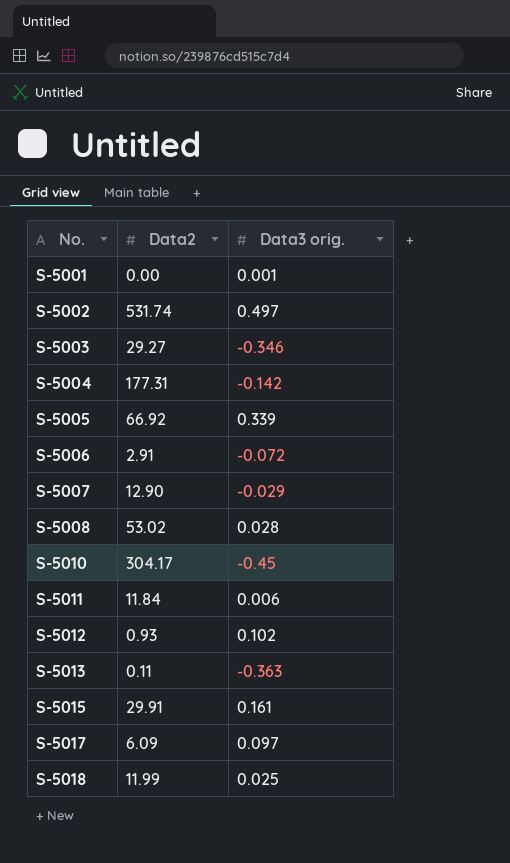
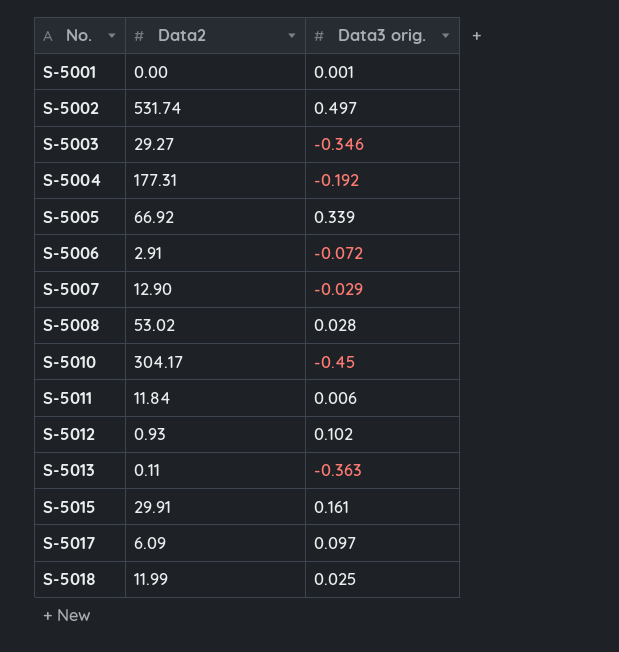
S-5004 | Data3 orig.: -0.142 -> -0.192

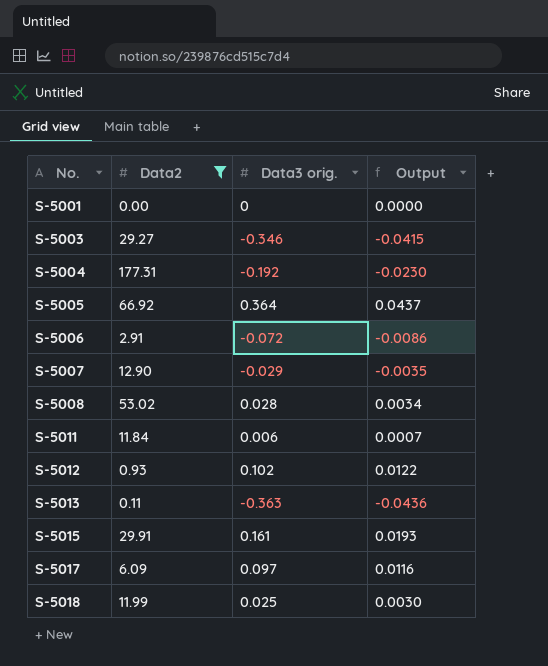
filter: none -> Data2 <= 177.31
column Output | formula: none -> [Data3 orig.] * 0.12
S-5001 | Data3 orig.: 0.001 -> 0
S-5005 | Data3 orig.: 0.339 -> 0.364

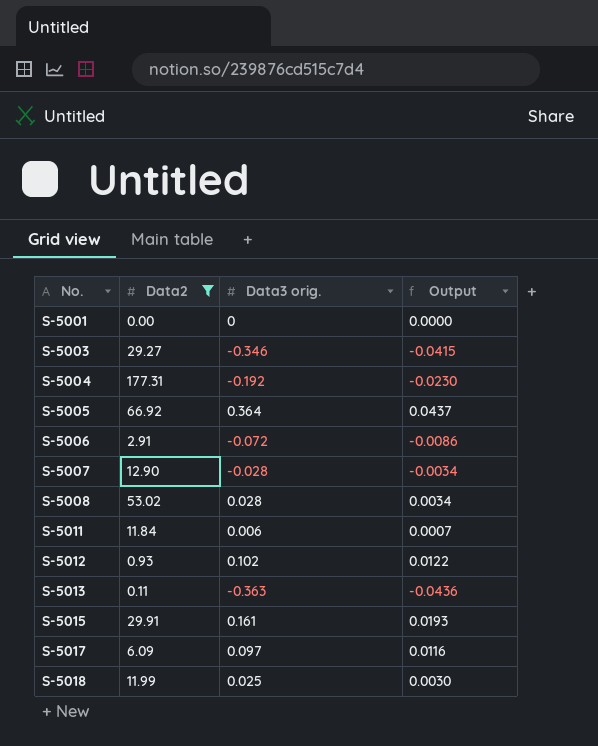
S-5007 | Data3 orig.: -0.029 -> -0.028
S-5007 | Output: -0.0035 -> -0.0034

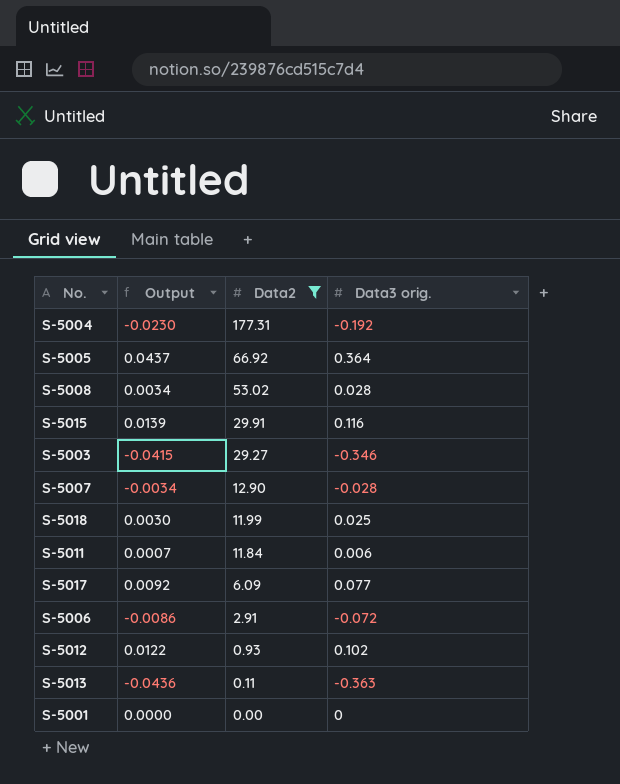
row order: No. ascending -> Data2 descending
column Output | position: 4 -> 2
S-5015 | Output: 0.0193 -> 0.0139
S-5015 | Data3 orig.: 0.161 -> 0.116
S-5017 | Output: 0.0116 -> 0.0092
S-5017 | Data3 orig.: 0.097 -> 0.077

